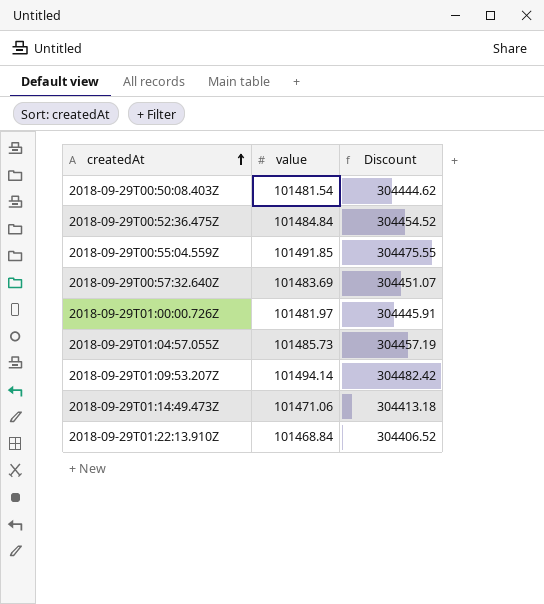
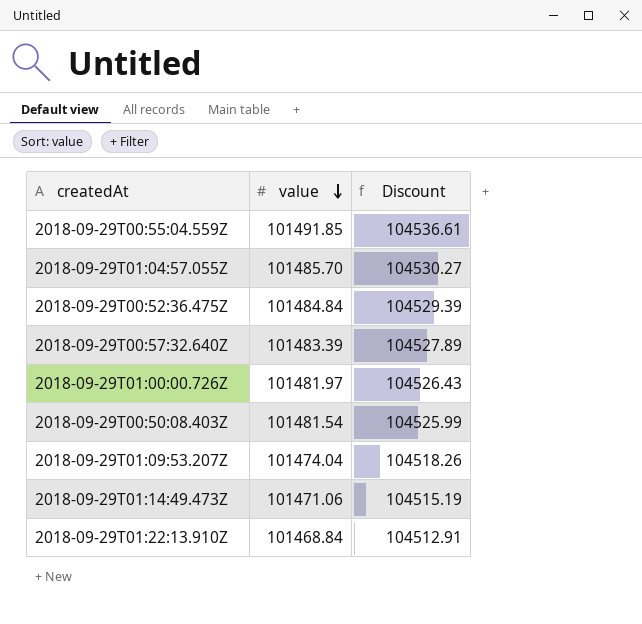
row order: createdAt ascending -> value descending
column Discount | formula: [value] * 3 -> [value] * 1.03
2018-09-29T01:04:57.055Z | value: 101485.73 -> 101485.70
2018-09-29T00:57:32.640Z | value: 101483.69 -> 101483.39
2018-09-29T01:09:53.207Z | value: 101494.14 -> 101474.04

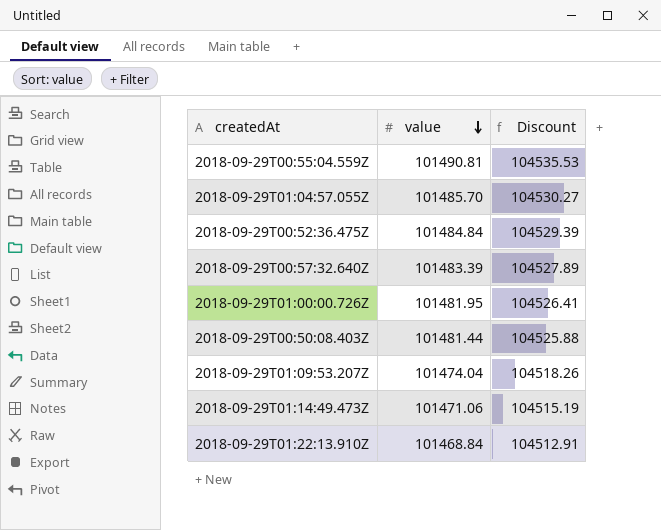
2018-09-29T00:55:04.559Z | value: 101491.85 -> 101490.81
2018-09-29T00:55:04.559Z | Discount: 104536.61 -> 104535.53
2018-09-29T01:00:00.726Z | value: 101481.97 -> 101481.95
2018-09-29T01:00:00.726Z | Discount: 104526.43 -> 104526.41
2018-09-29T00:50:08.403Z | value: 101481.54 -> 101481.44
2018-09-29T00:50:08.403Z | Discount: 104525.99 -> 104525.88

